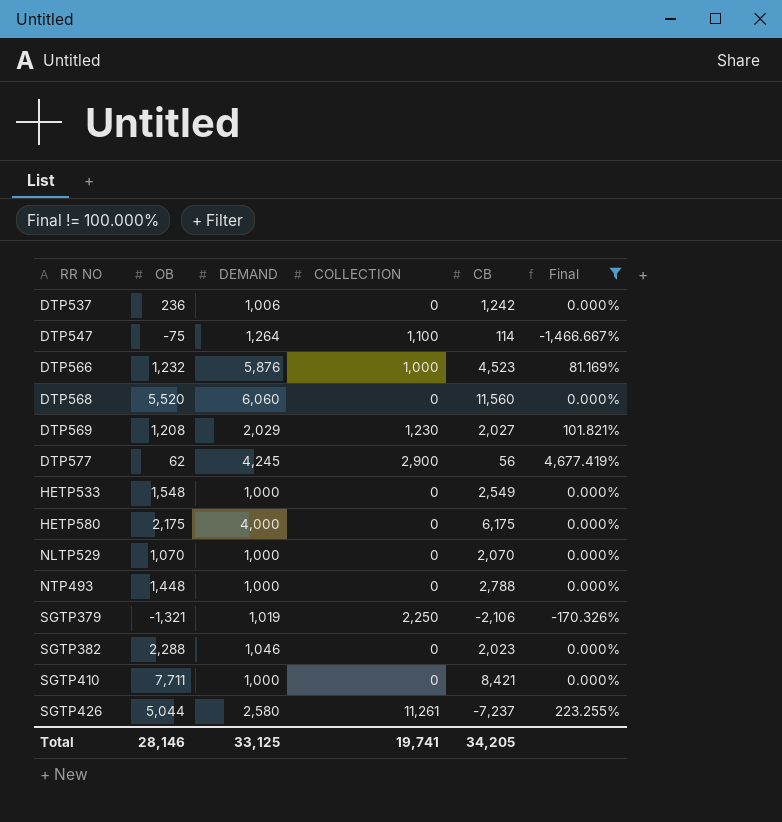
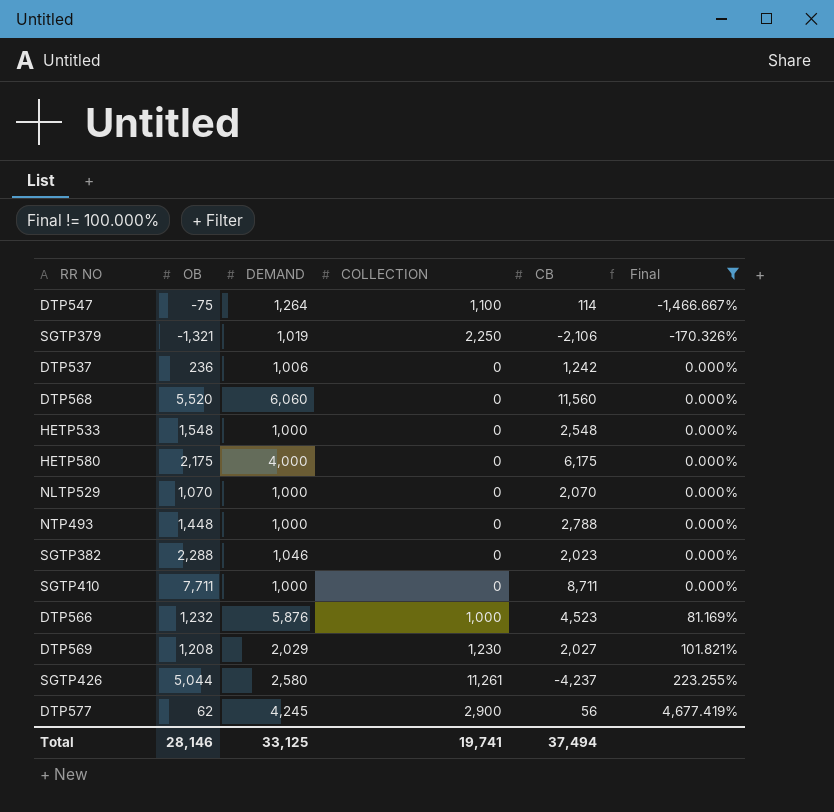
row order: RR NO ascending -> Final ascending
HETP533 | CB: 2,549 -> 2,548
SGTP410 | CB: 8,421 -> 8,711
SGTP426 | CB: -7,237 -> -4,237
Total | CB: 34,205 -> 37,494

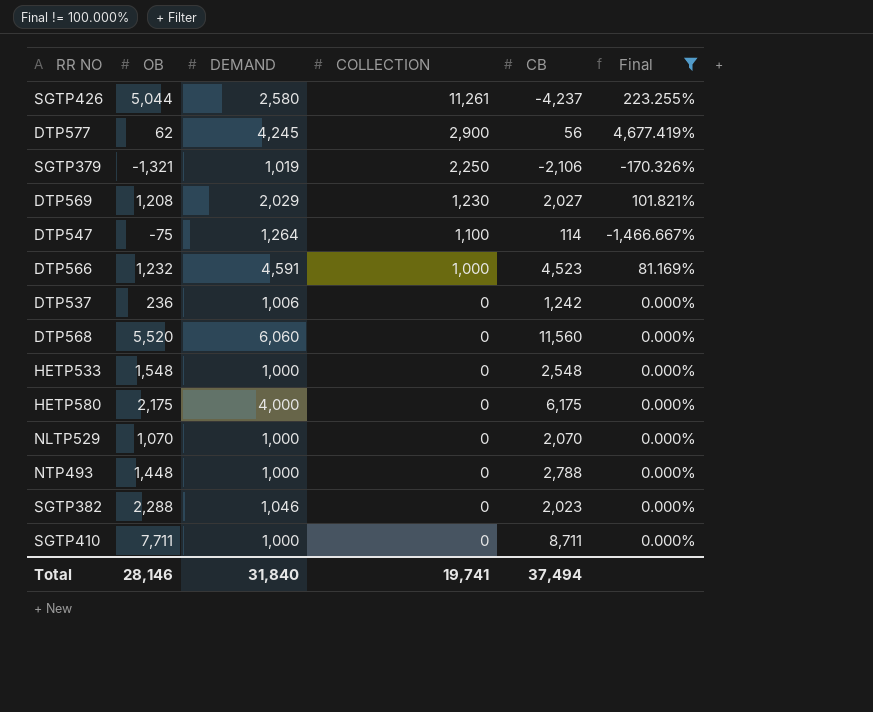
row order: Final ascending -> COLLECTION descending
DTP566 | DEMAND: 5,876 -> 4,591
Total | DEMAND: 33,125 -> 31,840

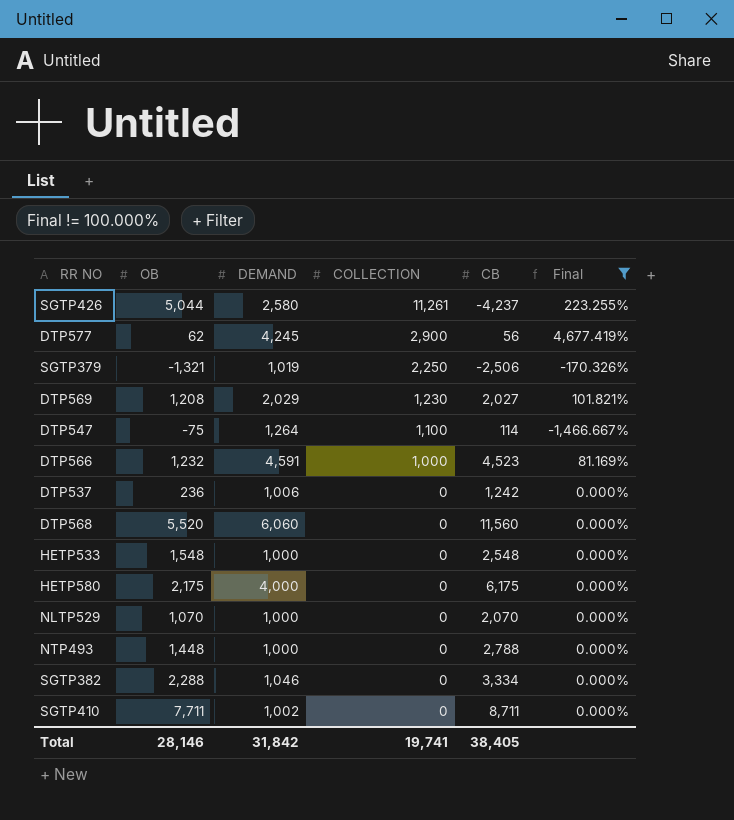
SGTP379 | CB: -2,106 -> -2,506
SGTP382 | CB: 2,023 -> 3,334
SGTP410 | DEMAND: 1,000 -> 1,002
Total | DEMAND: 31,840 -> 31,842
Total | CB: 37,494 -> 38,405

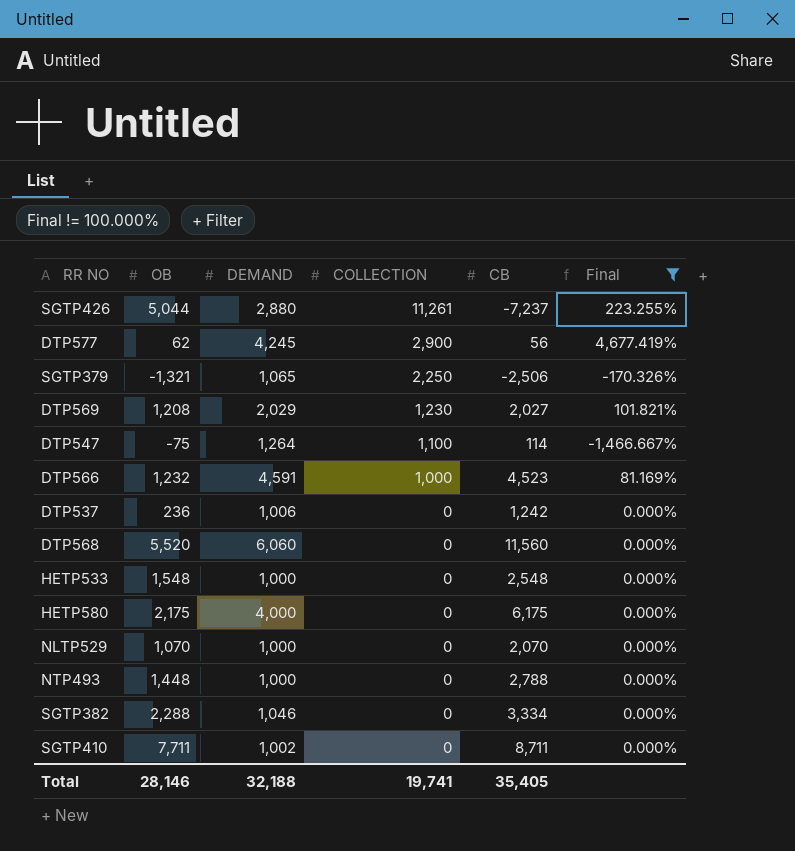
SGTP426 | DEMAND: 2,580 -> 2,880
SGTP426 | CB: -4,237 -> -7,237
SGTP379 | DEMAND: 1,019 -> 1,065
Total | DEMAND: 31,842 -> 32,188
Total | CB: 38,405 -> 35,405

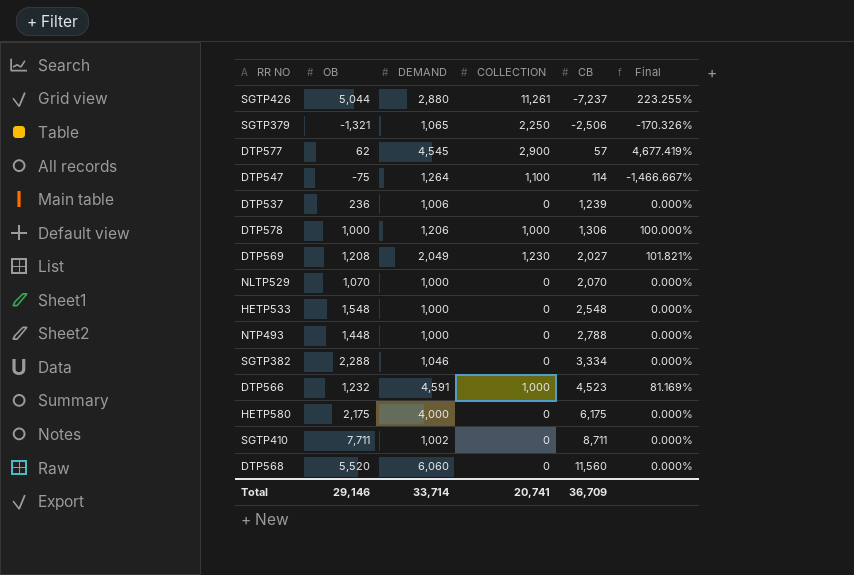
filter: Final != 100.000% -> none
row order: COLLECTION descending -> CB ascending
DTP577 | DEMAND: 4,245 -> 4,545
DTP577 | CB: 56 -> 57
DTP537 | CB: 1,242 -> 1,239
DTP569 | DEMAND: 2,029 -> 2,049
Total | OB: 28,146 -> 29,146
Total | DEMAND: 32,188 -> 33,714
Total | COLLECTION: 19,741 -> 20,741
Total | CB: 35,405 -> 36,709

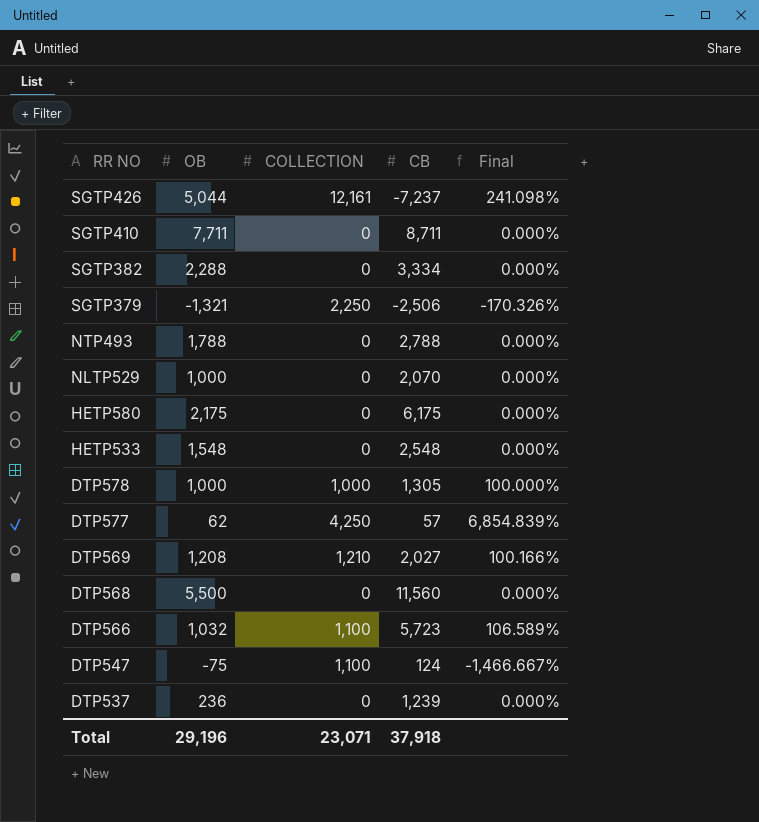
row order: CB ascending -> RR NO descending
column DEMAND | position: 3 -> none
SGTP426 | COLLECTION: 11,261 -> 12,161
SGTP426 | Final: 223.255% -> 241.098%
NTP493 | OB: 1,448 -> 1,788
NLTP529 | OB: 1,070 -> 1,000
DTP578 | CB: 1,306 -> 1,305
DTP577 | COLLECTION: 2,900 -> 4,250
DTP577 | Final: 4,677.419% -> 6,854.839%
DTP569 | COLLECTION: 1,230 -> 1,210
DTP569 | Final: 101.821% -> 100.166%
DTP568 | OB: 5,520 -> 5,500
DTP566 | OB: 1,232 -> 1,032
DTP566 | COLLECTION: 1,000 -> 1,100
DTP566 | CB: 4,523 -> 5,723
DTP566 | Final: 81.169% -> 106.589%
DTP547 | CB: 114 -> 124
Total | OB: 29,146 -> 29,196
Total | COLLECTION: 20,741 -> 23,071
Total | CB: 36,709 -> 37,918

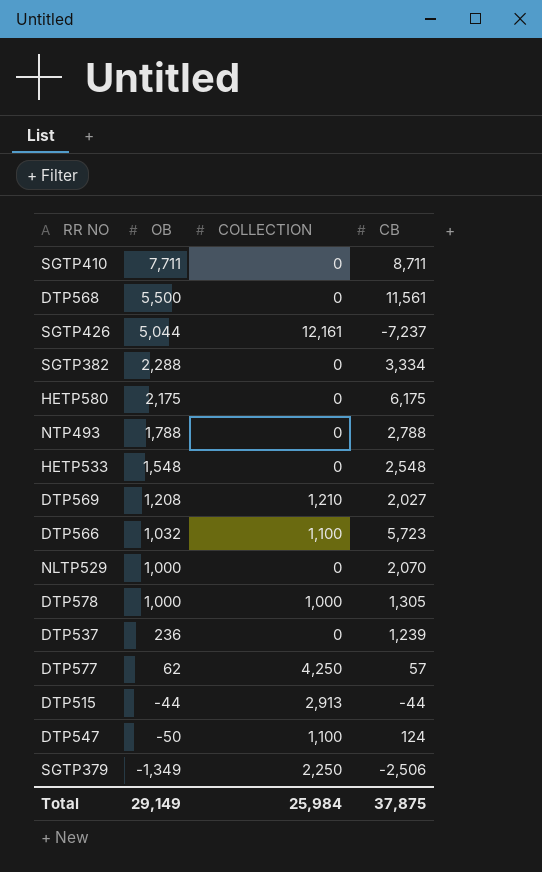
row order: RR NO descending -> OB descending
column Final | formula: [COLLECTION] / [OB] -> none
DTP568 | CB: 11,560 -> 11,561
row DTP515: none -> -44 | 2,913 | -44
DTP547 | OB: -75 -> -50
SGTP379 | OB: -1,321 -> -1,349
Total | OB: 29,196 -> 29,149
Total | COLLECTION: 23,071 -> 25,984
Total | CB: 37,918 -> 37,875

